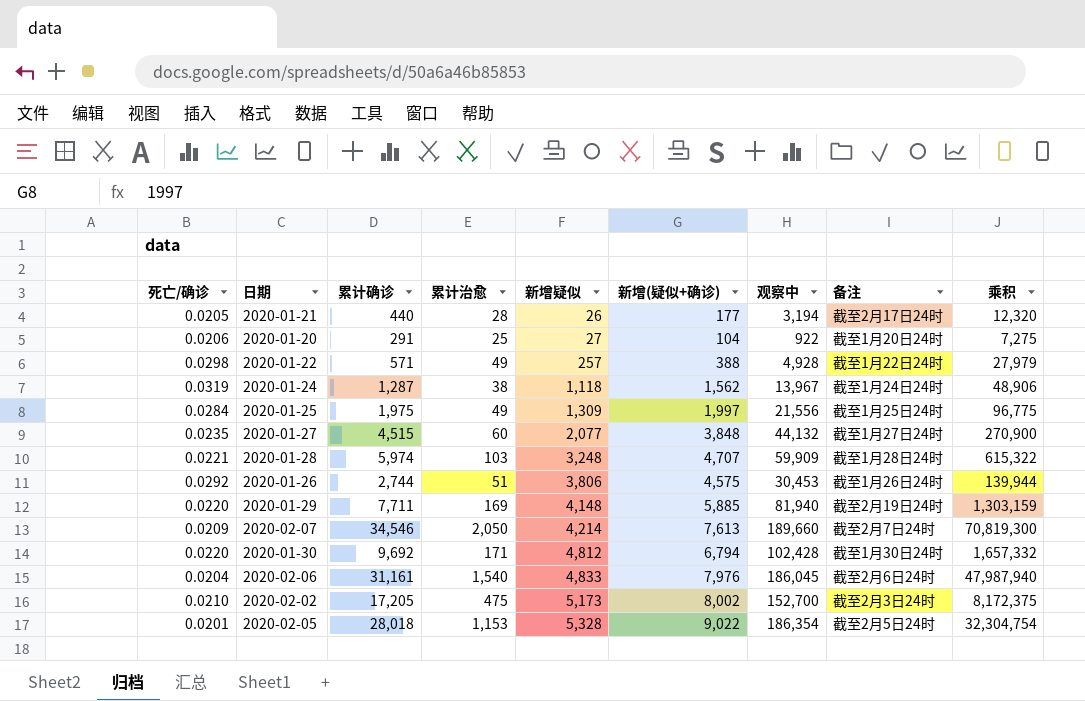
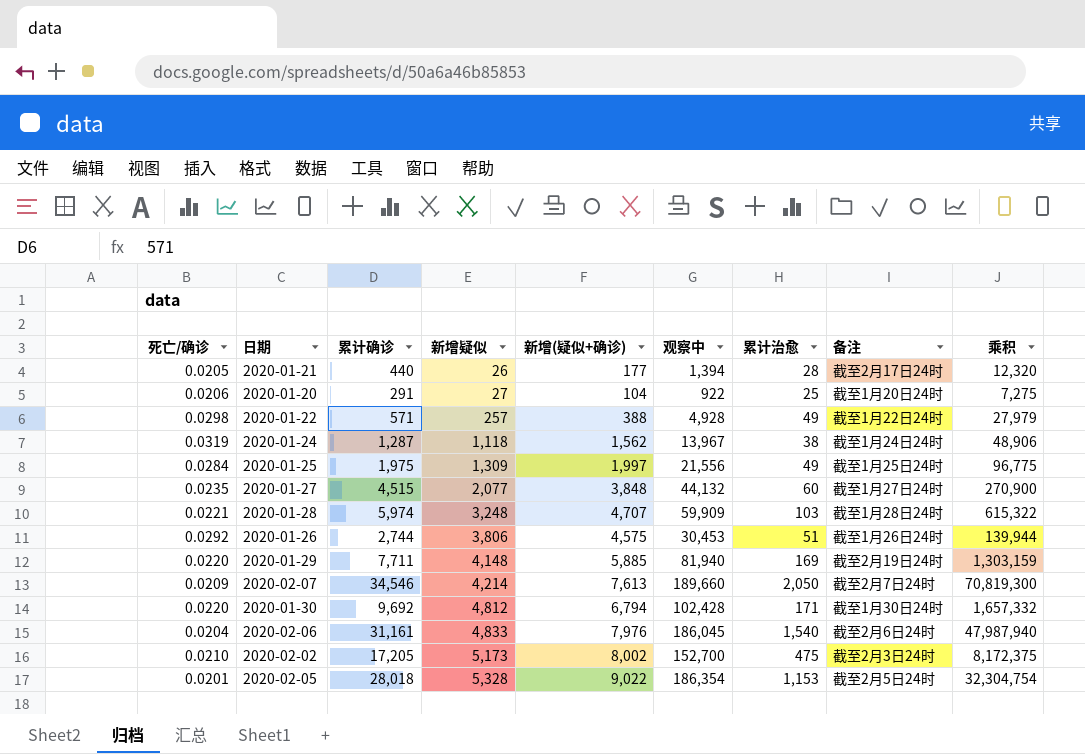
column 累计治愈 | position: 4 -> 7
2020-01-21 | 观察中: 3,194 -> 1,394

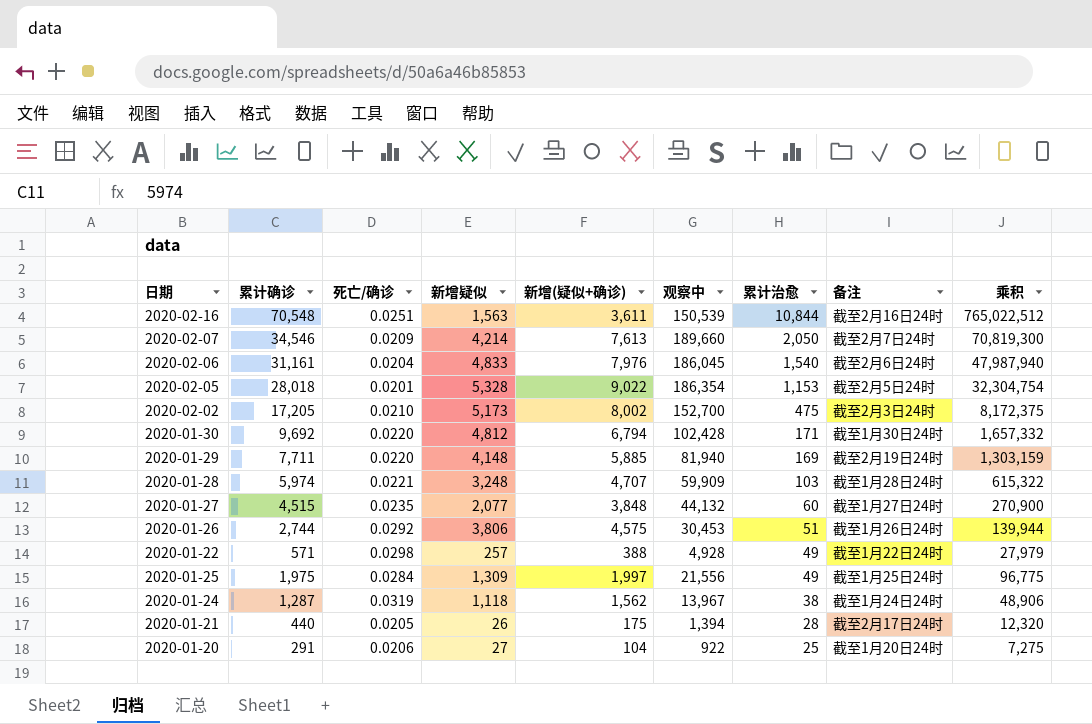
row order: 新增疑似 ascending -> 累计治愈 descending
column 死亡/确诊 | position: 1 -> 3
row 2020-02-16: none -> 70,548 | 0.0251 | 1,563 | 3,611 | 150,539 | 10,844 | 截至2月16日24时 | 765,022,512
2020-01-21 | 新增(疑似+确诊): 177 -> 175

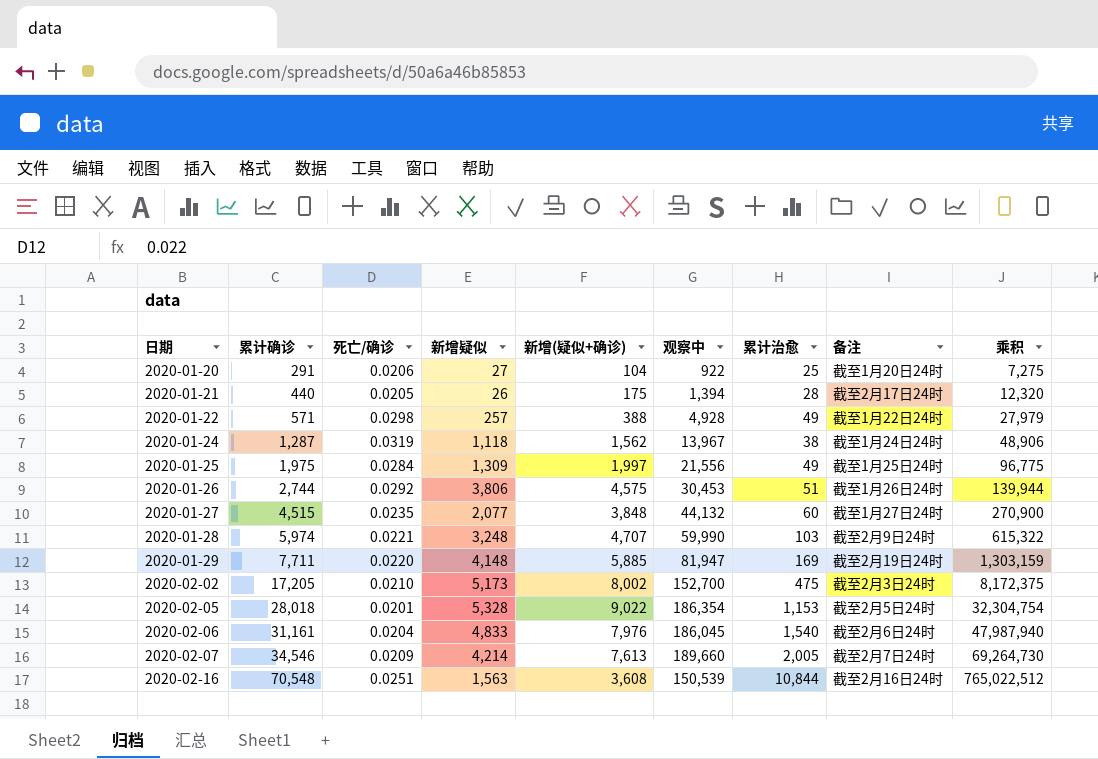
row order: 累计治愈 descending -> 日期 ascending
row 2020-01-30: 9,692 | 0.0220 | 4,812 | 6,794 | 102,428 | 171 | 截至1月30日24时 | 1,657,332 -> none
2020-01-28 | 观察中: 59,909 -> 59,990
2020-01-28 | 备注: 截至1月28日24时 -> 截至2月9日24时
2020-01-29 | 观察中: 81,940 -> 81,947
2020-02-07 | 累计治愈: 2,050 -> 2,005
2020-02-07 | 乘积: 70,819,300 -> 69,264,730
2020-02-16 | 新增(疑似+确诊): 3,611 -> 3,608

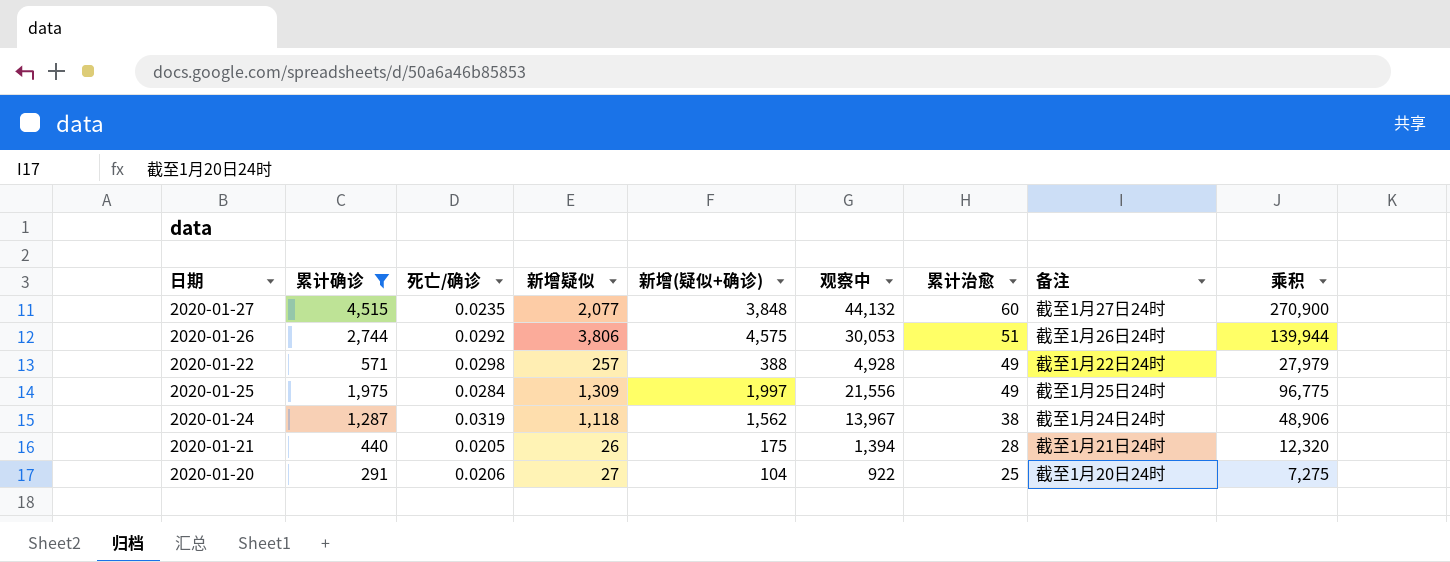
filter: none -> 累计确诊 <= 4,515
row order: 日期 ascending -> 累计治愈 descending
2020-01-26 | 观察中: 30,453 -> 30,053
2020-01-21 | 备注: 截至2月17日24时 -> 截至1月21日24时

